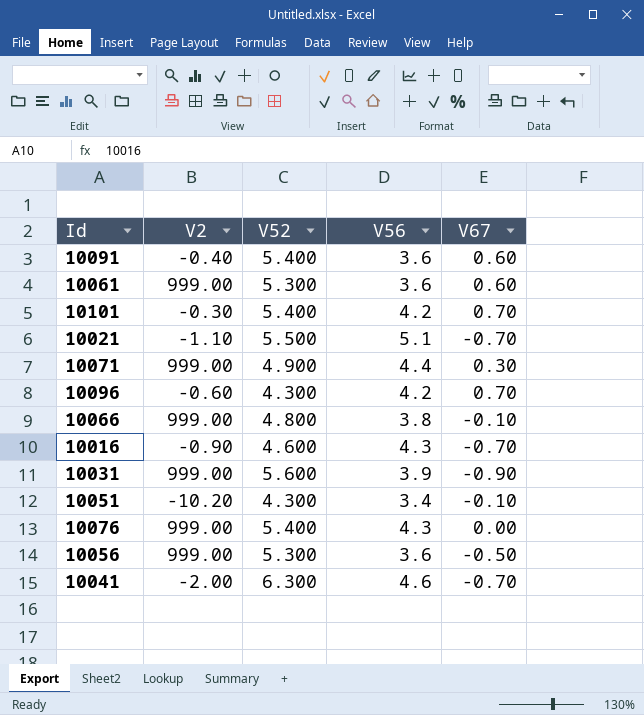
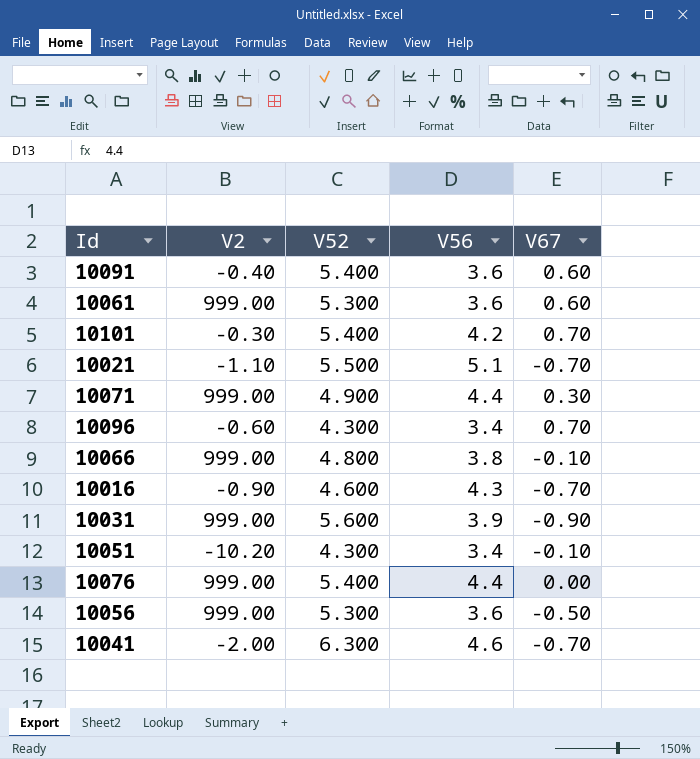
10096 | V56: 4.2 -> 3.4
10076 | V56: 4.3 -> 4.4

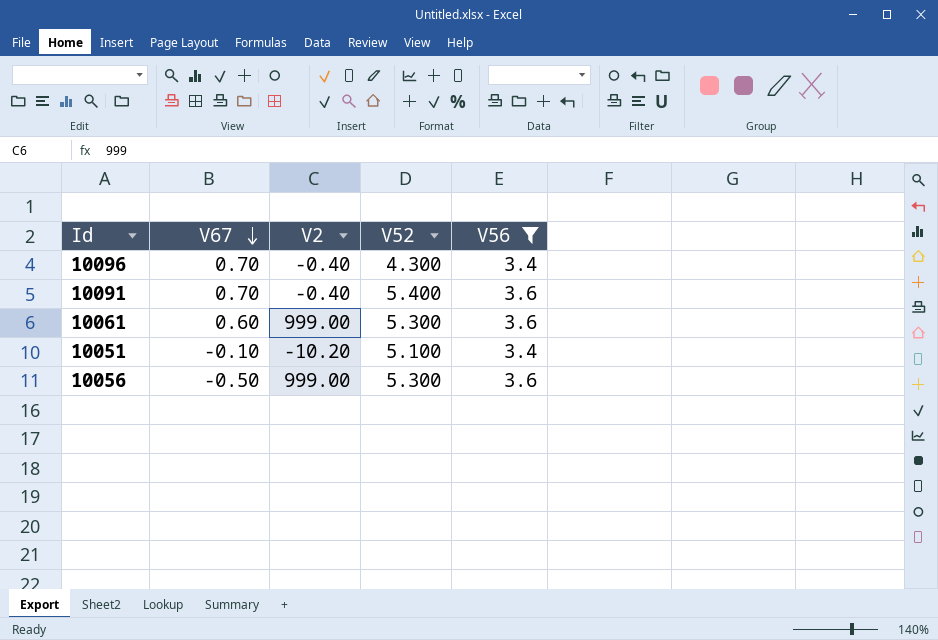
filter: none -> V56 <= 3.6
row order: none -> V67 descending
column V67 | position: 5 -> 2
10096 | V2: -0.60 -> -0.40
10091 | V67: 0.60 -> 0.70
10051 | V52: 4.300 -> 5.100

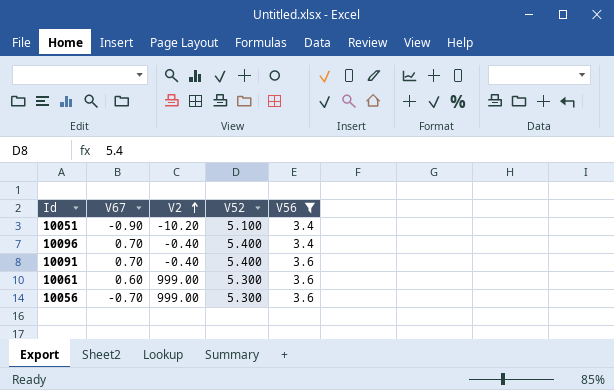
row order: V67 descending -> V2 ascending
10051 | V67: -0.10 -> -0.90
10096 | V52: 4.300 -> 5.400
10056 | V67: -0.50 -> -0.70

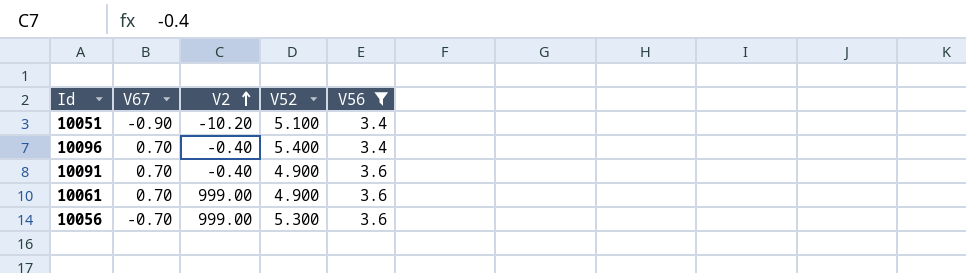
10091 | V52: 5.400 -> 4.900
10061 | V67: 0.60 -> 0.70
10061 | V52: 5.300 -> 4.900

